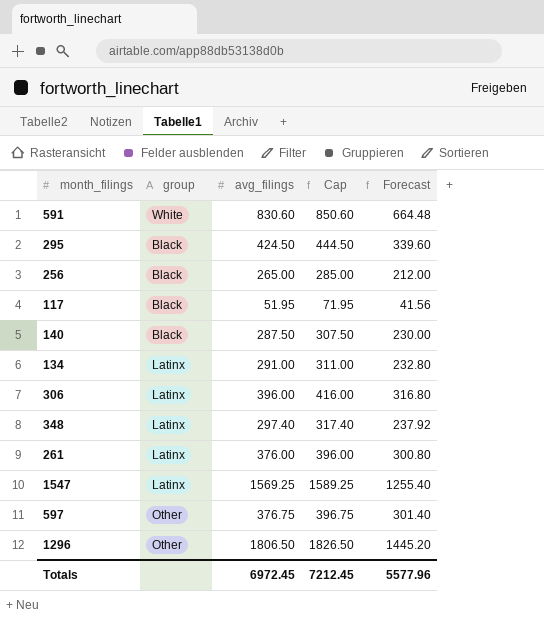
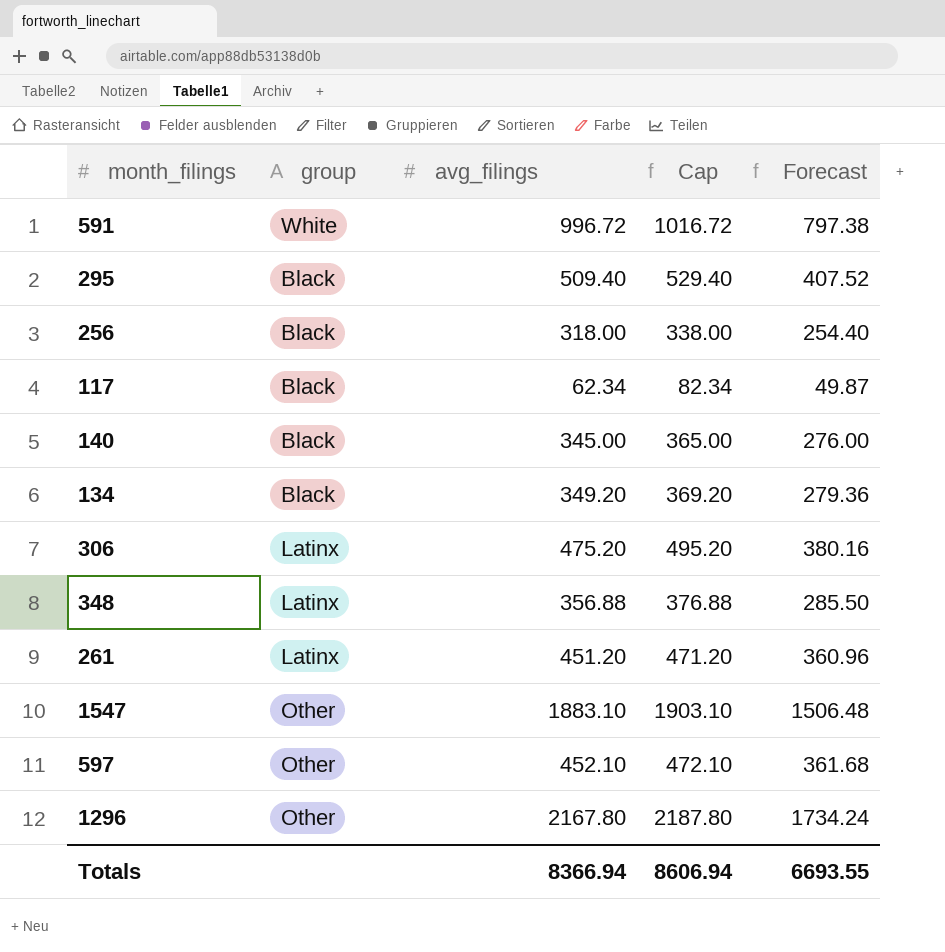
591 | avg_filings: 830.60 -> 996.72
591 | Cap: 850.60 -> 1016.72
591 | Forecast: 664.48 -> 797.38
295 | avg_filings: 424.50 -> 509.40
295 | Cap: 444.50 -> 529.40
295 | Forecast: 339.60 -> 407.52
256 | avg_filings: 265.00 -> 318.00
256 | Cap: 285.00 -> 338.00
256 | Forecast: 212.00 -> 254.40
117 | avg_filings: 51.95 -> 62.34
117 | Cap: 71.95 -> 82.34
117 | Forecast: 41.56 -> 49.87
140 | avg_filings: 287.50 -> 345.00
140 | Cap: 307.50 -> 365.00
140 | Forecast: 230.00 -> 276.00
134 | group: Latinx -> Black
134 | avg_filings: 291.00 -> 349.20
134 | Cap: 311.00 -> 369.20
134 | Forecast: 232.80 -> 279.36
306 | avg_filings: 396.00 -> 475.20
306 | Cap: 416.00 -> 495.20
306 | Forecast: 316.80 -> 380.16
348 | avg_filings: 297.40 -> 356.88
348 | Cap: 317.40 -> 376.88
348 | Forecast: 237.92 -> 285.50
261 | avg_filings: 376.00 -> 451.20
261 | Cap: 396.00 -> 471.20
261 | Forecast: 300.80 -> 360.96
1547 | group: Latinx -> Other
1547 | avg_filings: 1569.25 -> 1883.10
1547 | Cap: 1589.25 -> 1903.10
1547 | Forecast: 1255.40 -> 1506.48
597 | avg_filings: 376.75 -> 452.10
597 | Cap: 396.75 -> 472.10
597 | Forecast: 301.40 -> 361.68
1296 | avg_filings: 1806.50 -> 2167.80
1296 | Cap: 1826.50 -> 2187.80
1296 | Forecast: 1445.20 -> 1734.24
Totals | avg_filings: 6972.45 -> 8366.94
Totals | Cap: 7212.45 -> 8606.94
Totals | Forecast: 5577.96 -> 6693.55

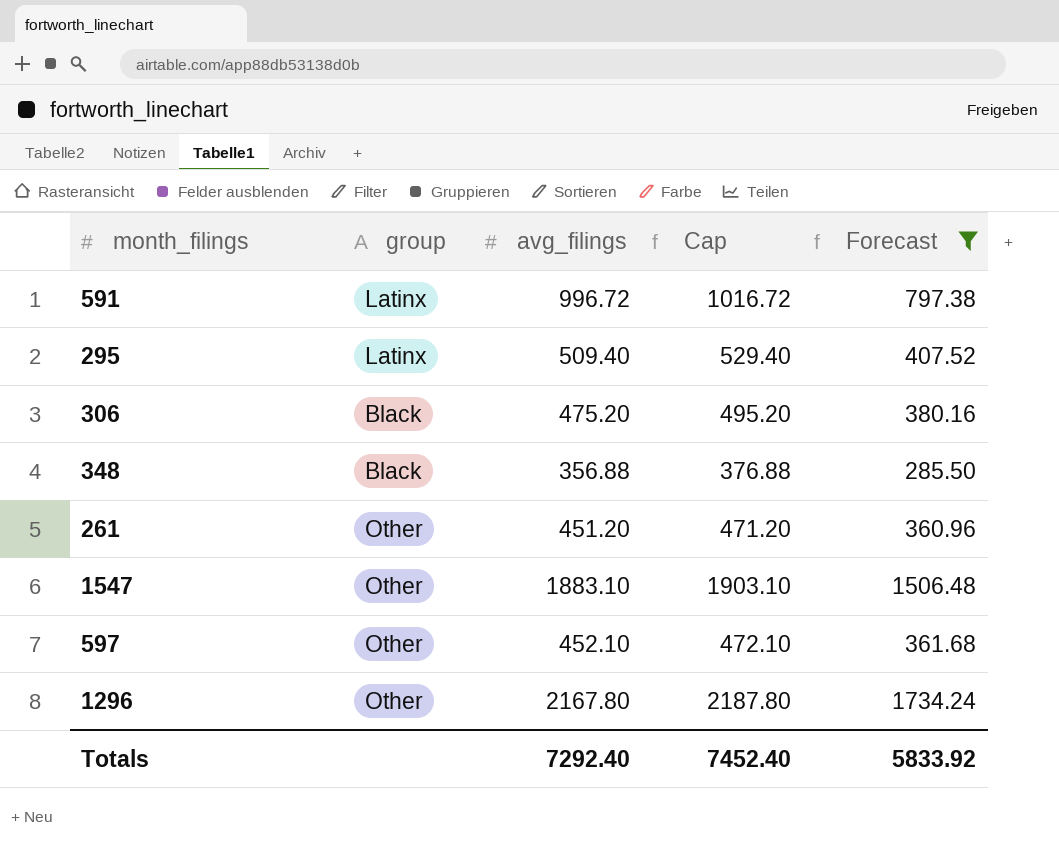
filter: none -> Forecast >= 285.50
591 | group: White -> Latinx
295 | group: Black -> Latinx
306 | group: Latinx -> Black
348 | group: Latinx -> Black
261 | group: Latinx -> Other
Totals | avg_filings: 8366.94 -> 7292.40
Totals | Cap: 8606.94 -> 7452.40
Totals | Forecast: 6693.55 -> 5833.92

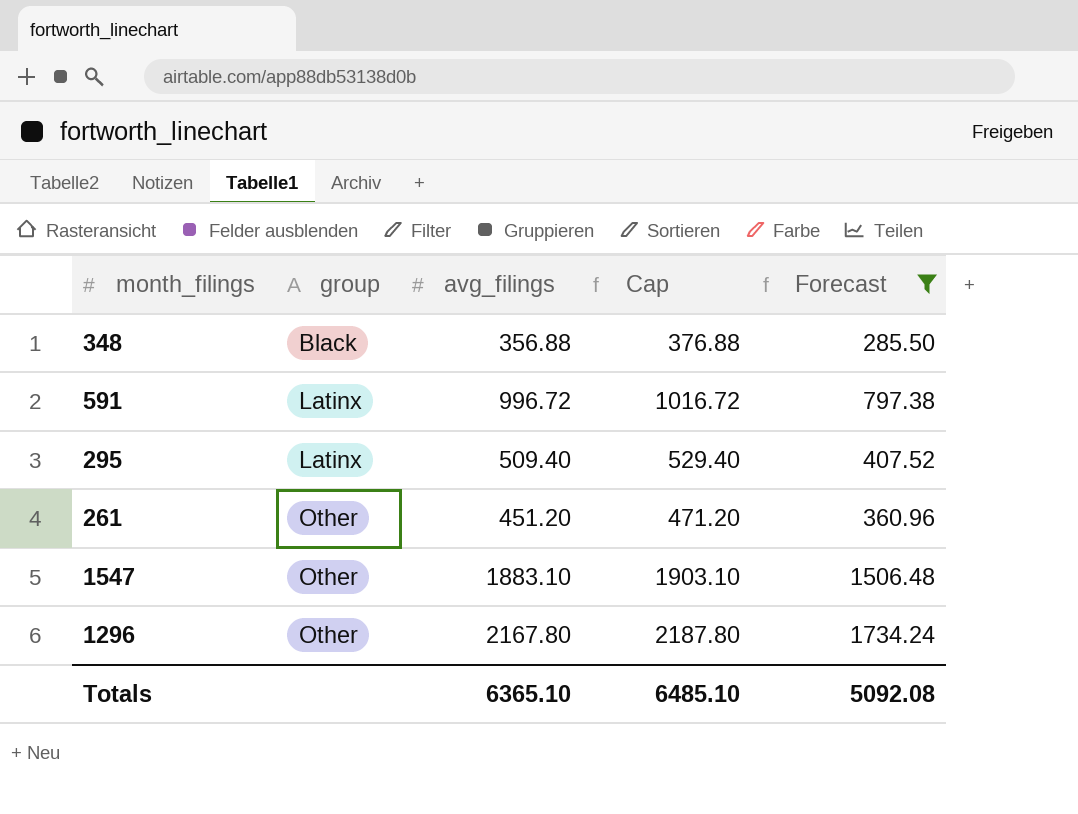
row order: none -> group ascending
row 306: Black | 475.20 | 495.20 | 380.16 -> none
row 597: Other | 452.10 | 472.10 | 361.68 -> none
Totals | avg_filings: 7292.40 -> 6365.10
Totals | Cap: 7452.40 -> 6485.10
Totals | Forecast: 5833.92 -> 5092.08

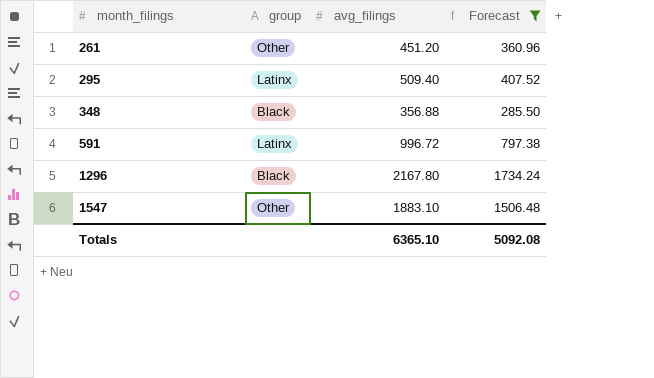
row order: group ascending -> month_filings ascending
column Cap | formula: [avg_filings] + 20 -> none
1296 | group: Other -> Black

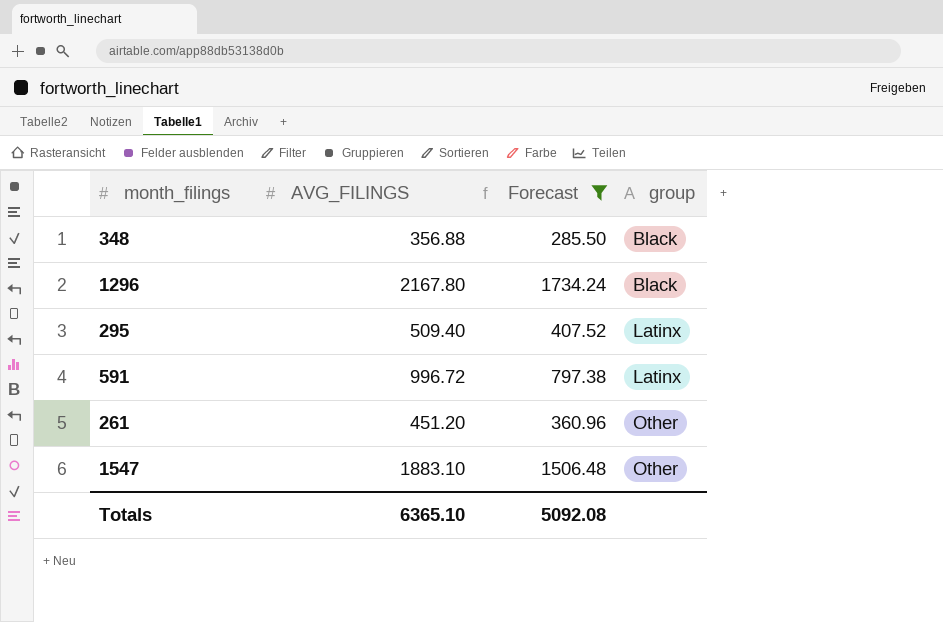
row order: month_filings ascending -> group ascending
column name: avg_filings -> AVG_FILINGS
column group | position: 2 -> 4

